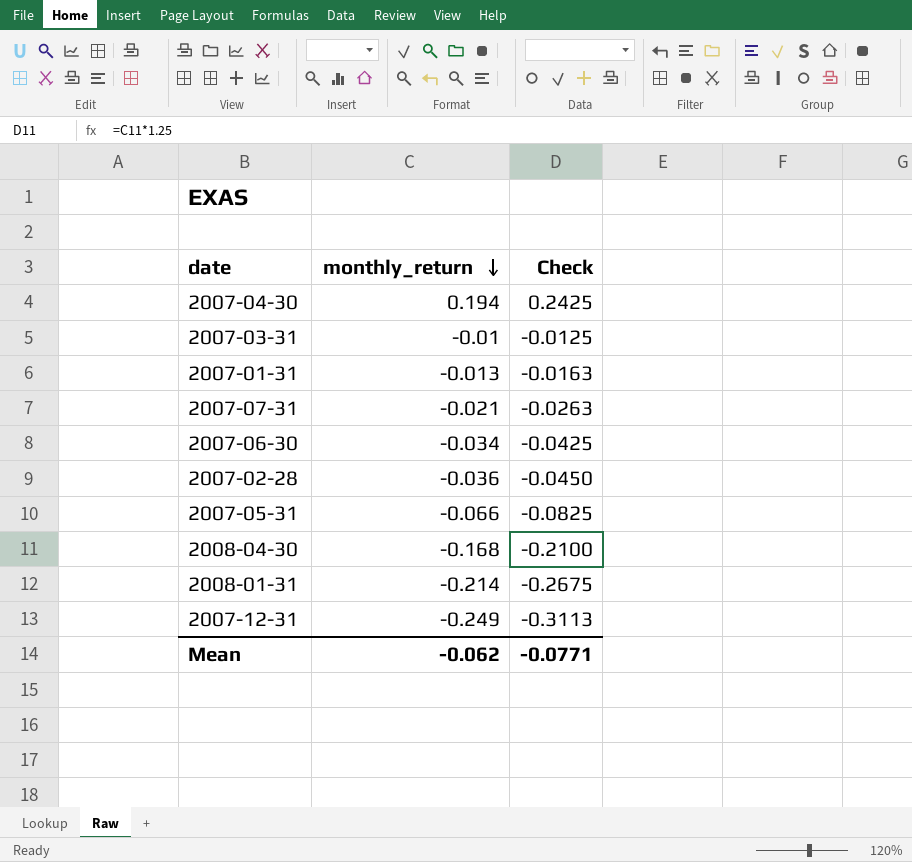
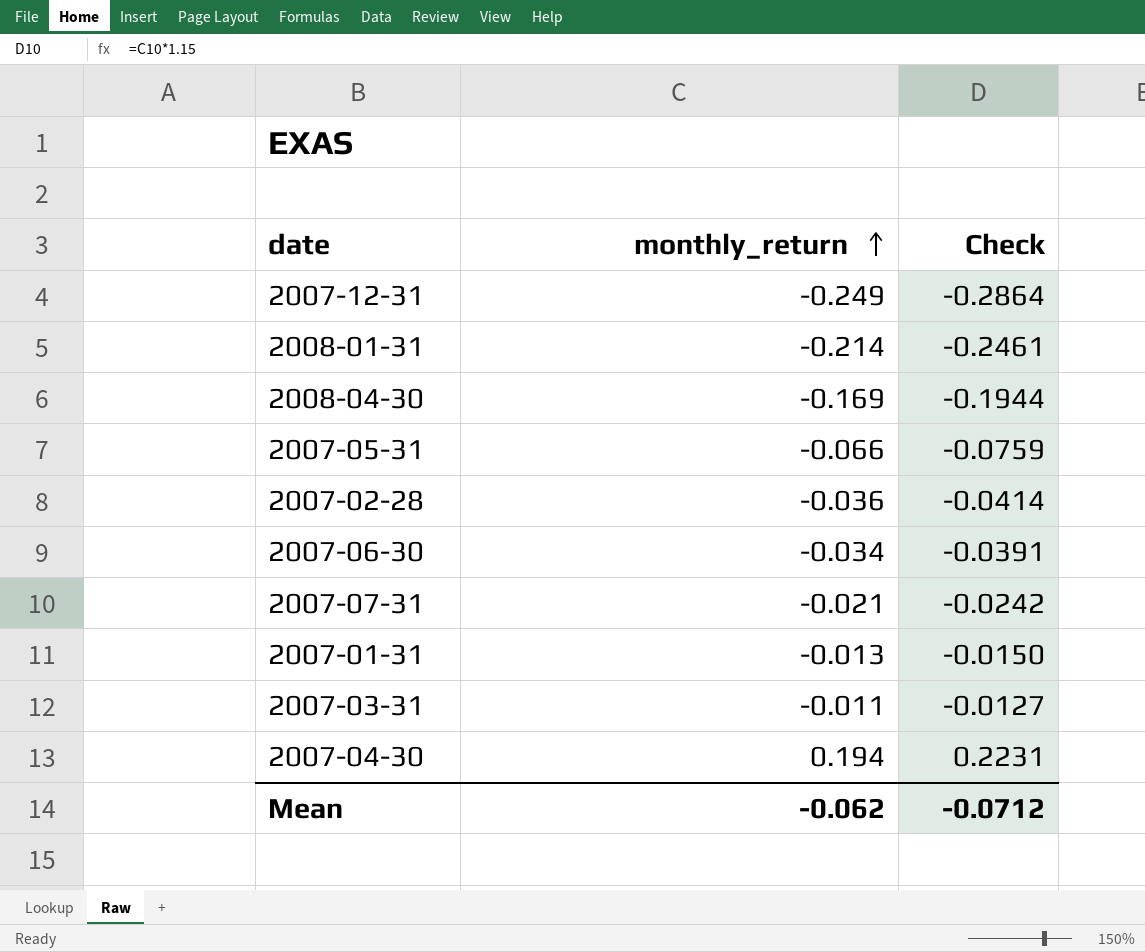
row order: monthly_return descending -> monthly_return ascending
column Check | formula: [monthly_return] * 1.25 -> [monthly_return] * 1.15
2008-04-30 | monthly_return: -0.168 -> -0.169
2007-03-31 | monthly_return: -0.01 -> -0.011
Mean | Check: -0.0771 -> -0.0712

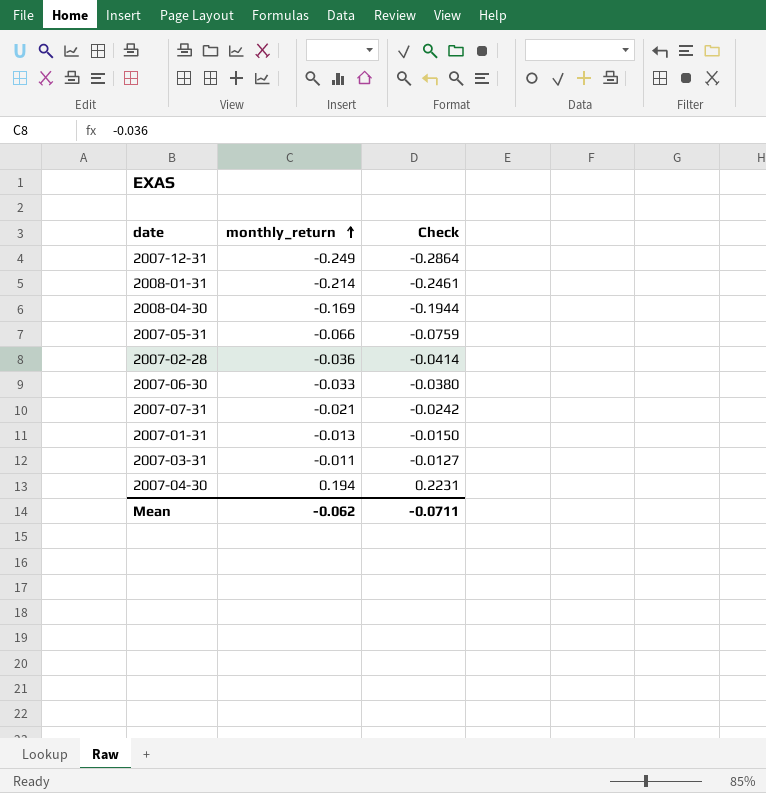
2007-06-30 | monthly_return: -0.034 -> -0.033
2007-06-30 | Check: -0.0391 -> -0.0380
Mean | Check: -0.0712 -> -0.0711

